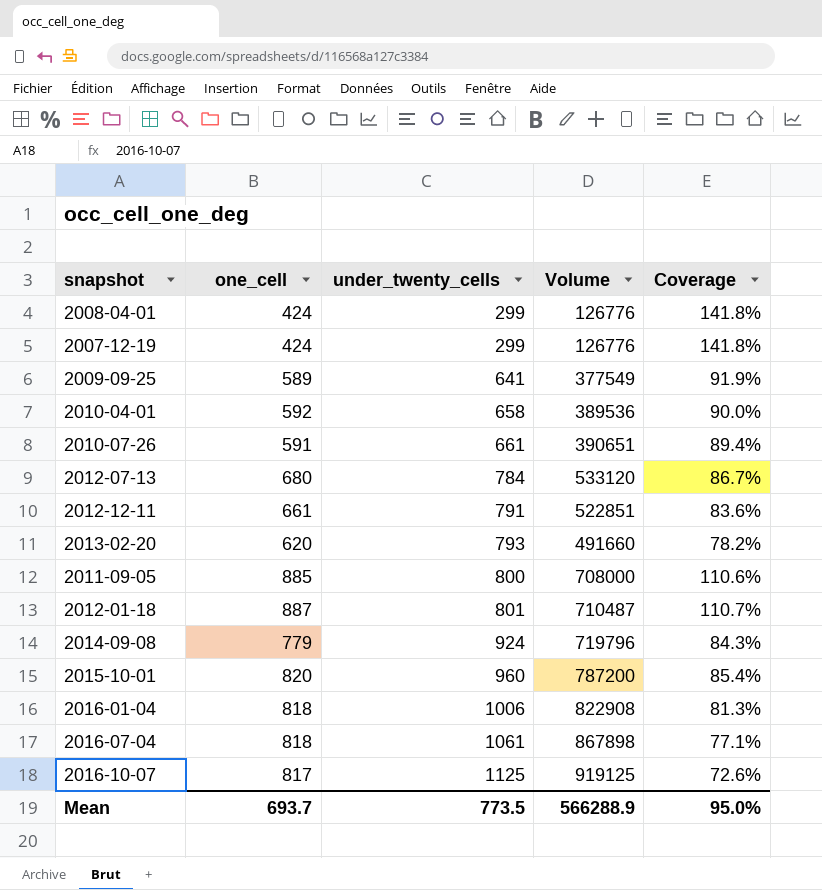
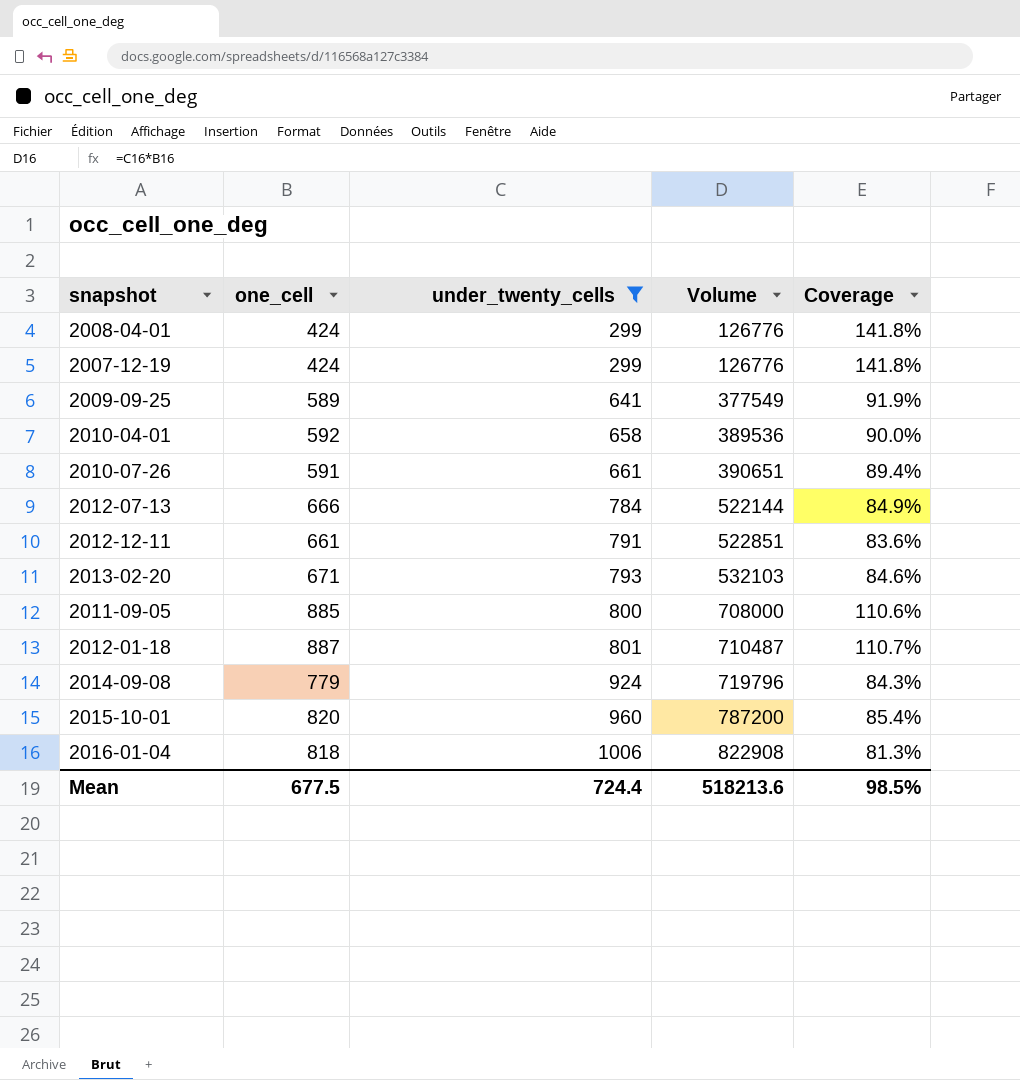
filter: none -> under_twenty_cells <= 1006
2012-07-13 | one_cell: 680 -> 666
2012-07-13 | Volume: 533120 -> 522144
2012-07-13 | Coverage: 86.7% -> 84.9%
2013-02-20 | one_cell: 620 -> 671
2013-02-20 | Volume: 491660 -> 532103
2013-02-20 | Coverage: 78.2% -> 84.6%
Mean | one_cell: 693.7 -> 677.5
Mean | under_twenty_cells: 773.5 -> 724.4
Mean | Volume: 566288.9 -> 518213.6
Mean | Coverage: 95.0% -> 98.5%

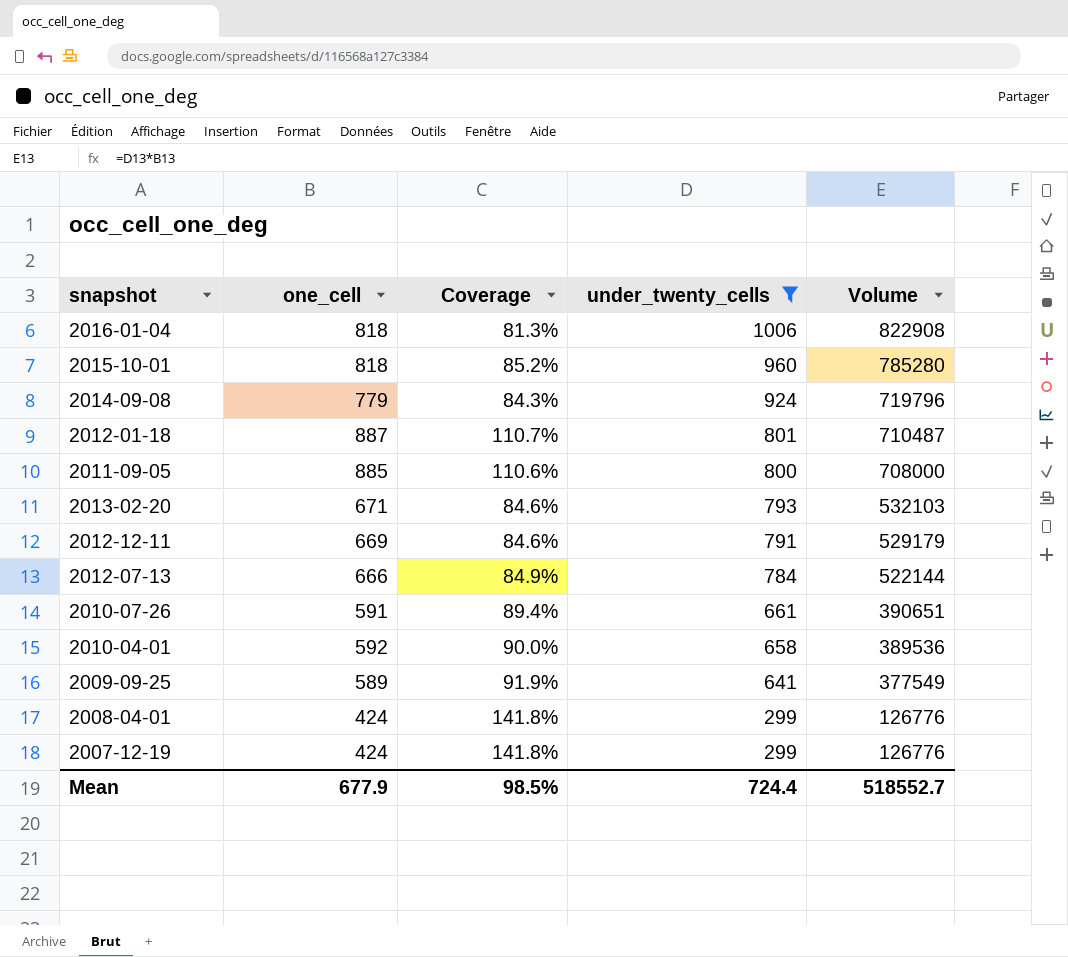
row order: under_twenty_cells ascending -> under_twenty_cells descending
column Coverage | position: 5 -> 3
2015-10-01 | one_cell: 820 -> 818
2015-10-01 | Coverage: 85.4% -> 85.2%
2015-10-01 | Volume: 787200 -> 785280
2012-12-11 | one_cell: 661 -> 669
2012-12-11 | Coverage: 83.6% -> 84.6%
2012-12-11 | Volume: 522851 -> 529179
Mean | one_cell: 677.5 -> 677.9
Mean | Volume: 518213.6 -> 518552.7

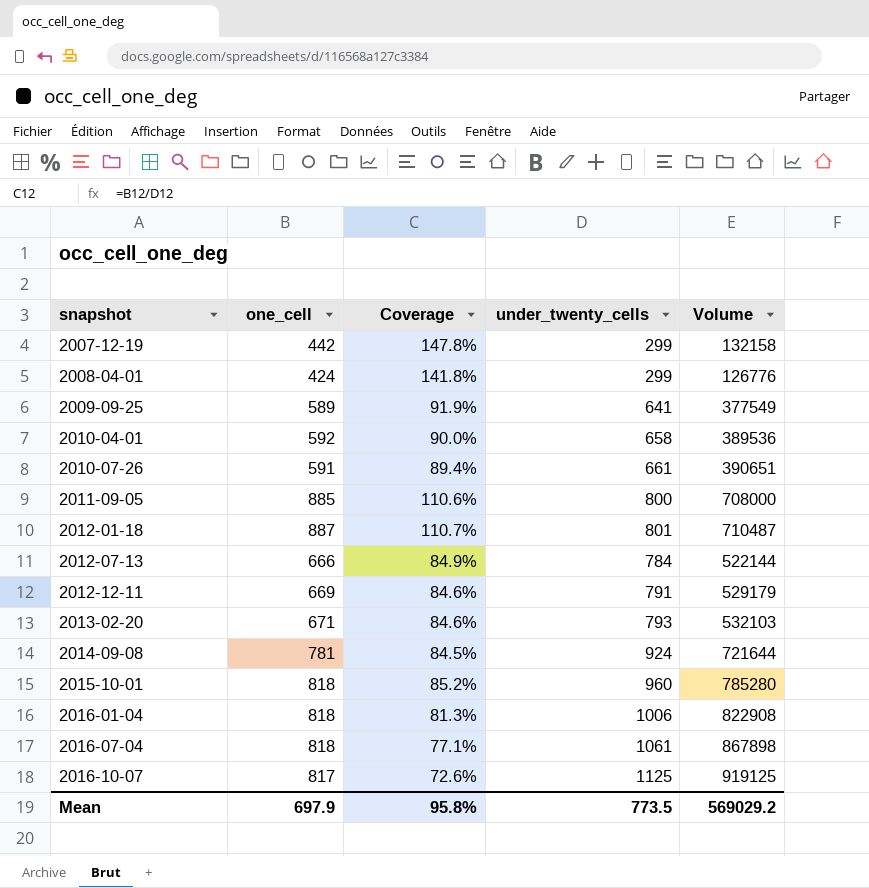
filter: under_twenty_cells <= 1006 -> none
row order: under_twenty_cells descending -> snapshot ascending
2007-12-19 | one_cell: 424 -> 442
2007-12-19 | Coverage: 141.8% -> 147.8%
2007-12-19 | Volume: 126776 -> 132158
2014-09-08 | one_cell: 779 -> 781
2014-09-08 | Coverage: 84.3% -> 84.5%
2014-09-08 | Volume: 719796 -> 721644
Mean | one_cell: 677.9 -> 697.9
Mean | Coverage: 98.5% -> 95.8%
Mean | under_twenty_cells: 724.4 -> 773.5
Mean | Volume: 518552.7 -> 569029.2

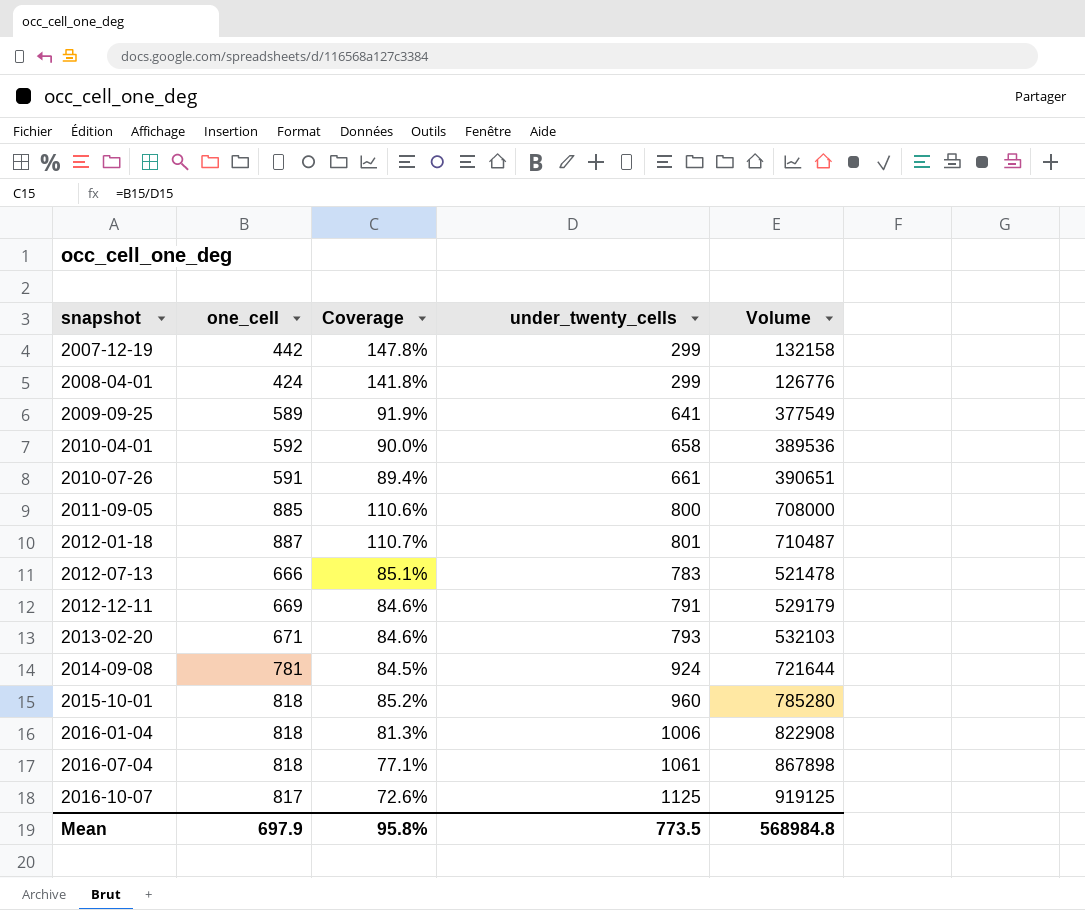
2012-07-13 | Coverage: 84.9% -> 85.1%
2012-07-13 | under_twenty_cells: 784 -> 783
2012-07-13 | Volume: 522144 -> 521478
Mean | Volume: 569029.2 -> 568984.8

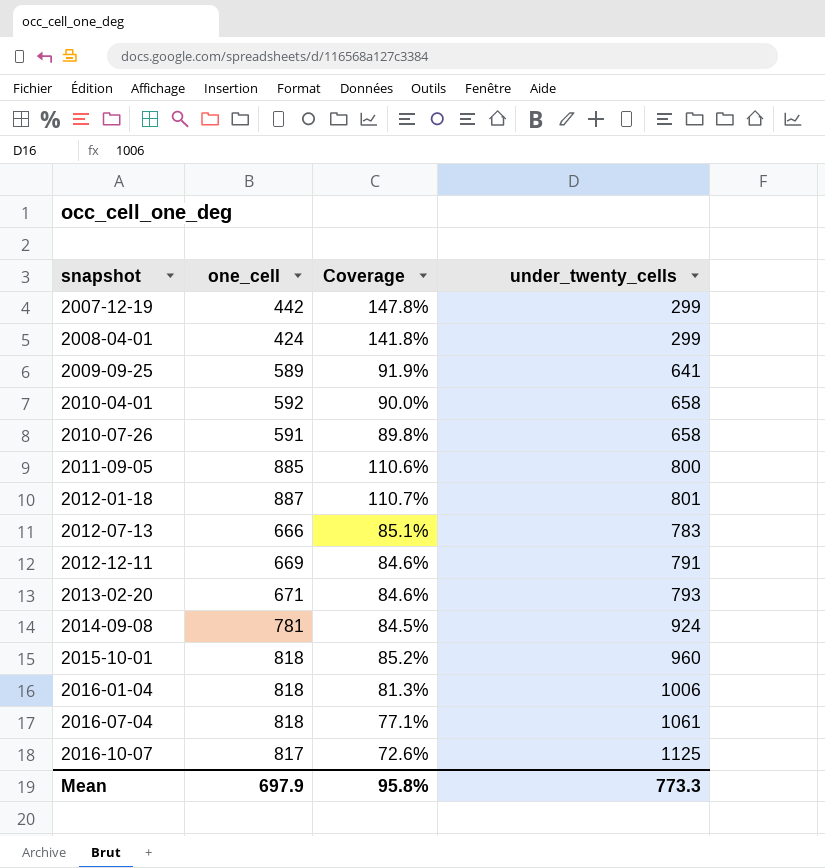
column Volume | formula: [one_cell] * [under_twenty_cells] -> none
2010-07-26 | Coverage: 89.4% -> 89.8%
2010-07-26 | under_twenty_cells: 661 -> 658
Mean | under_twenty_cells: 773.5 -> 773.3

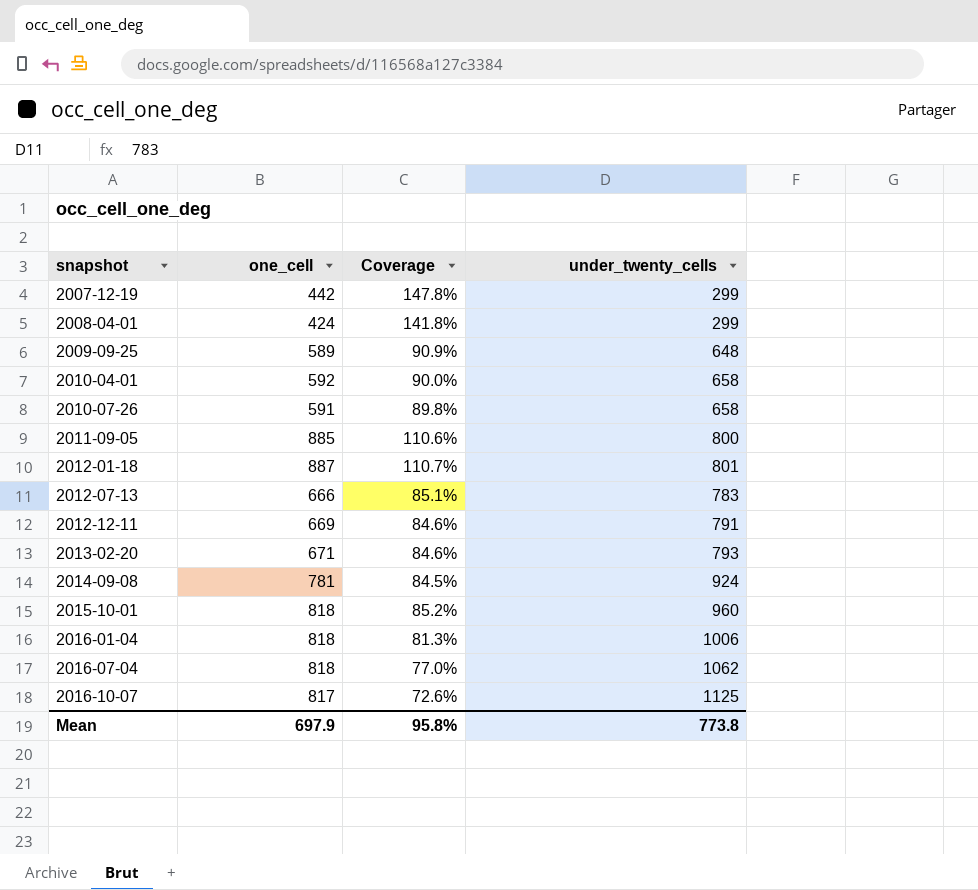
2009-09-25 | Coverage: 91.9% -> 90.9%
2009-09-25 | under_twenty_cells: 641 -> 648
2016-07-04 | Coverage: 77.1% -> 77.0%
2016-07-04 | under_twenty_cells: 1061 -> 1062
Mean | under_twenty_cells: 773.3 -> 773.8

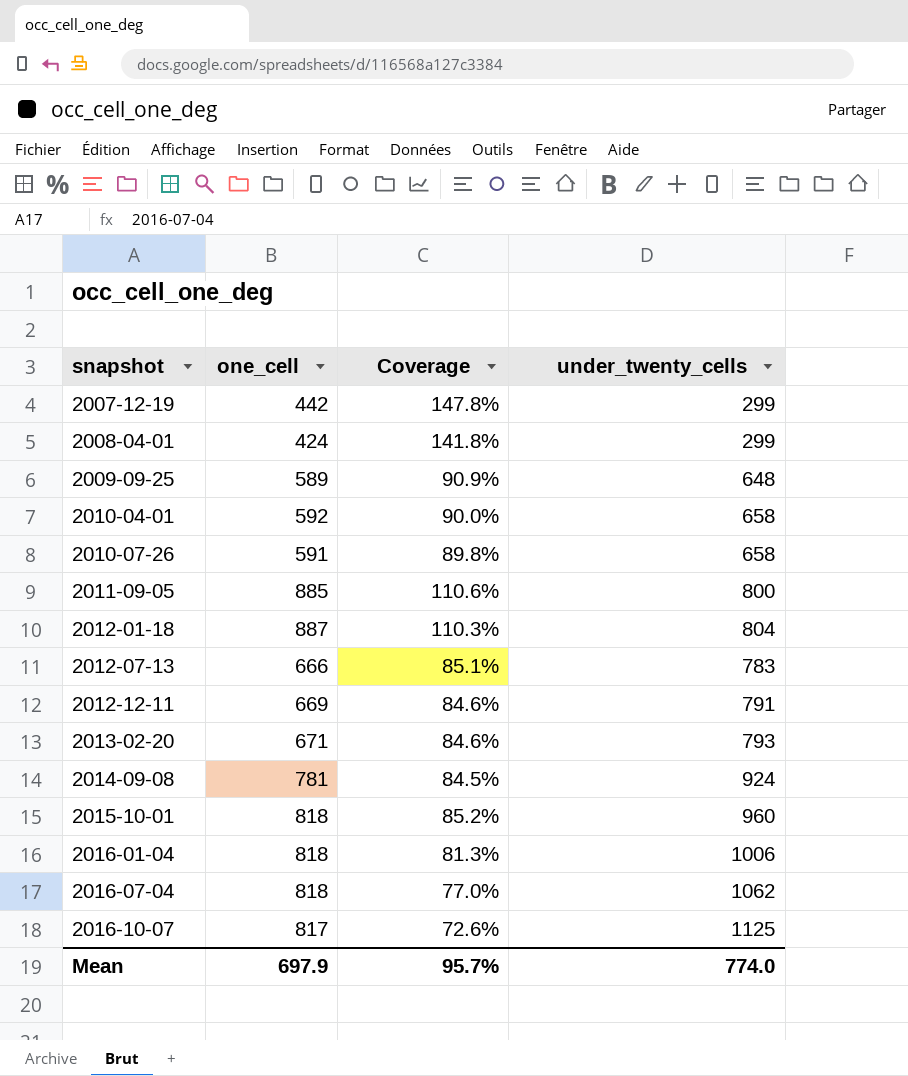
2012-01-18 | Coverage: 110.7% -> 110.3%
2012-01-18 | under_twenty_cells: 801 -> 804
Mean | Coverage: 95.8% -> 95.7%
Mean | under_twenty_cells: 773.8 -> 774.0

